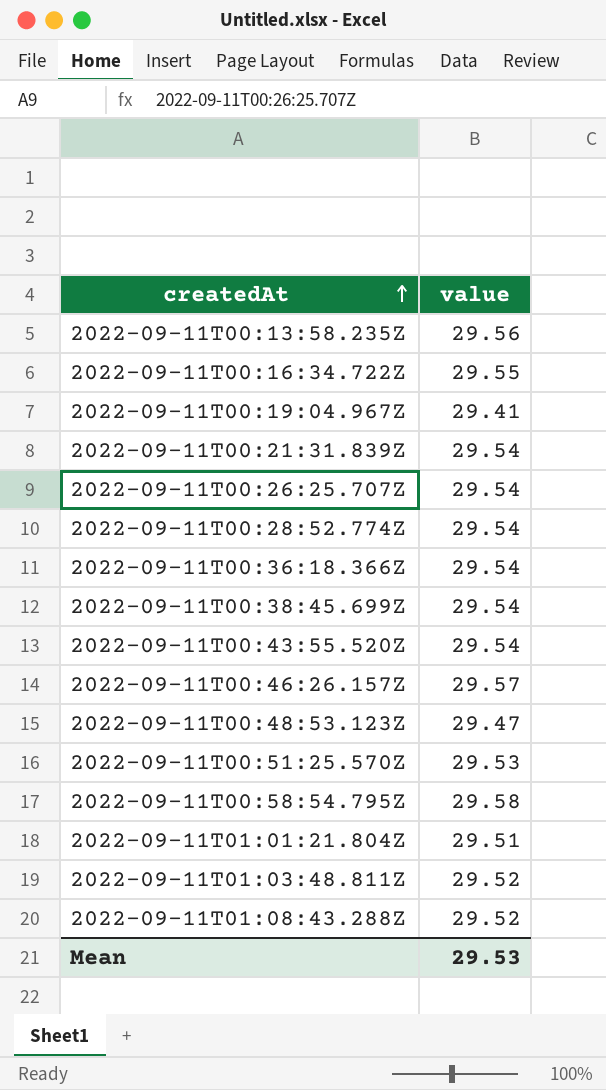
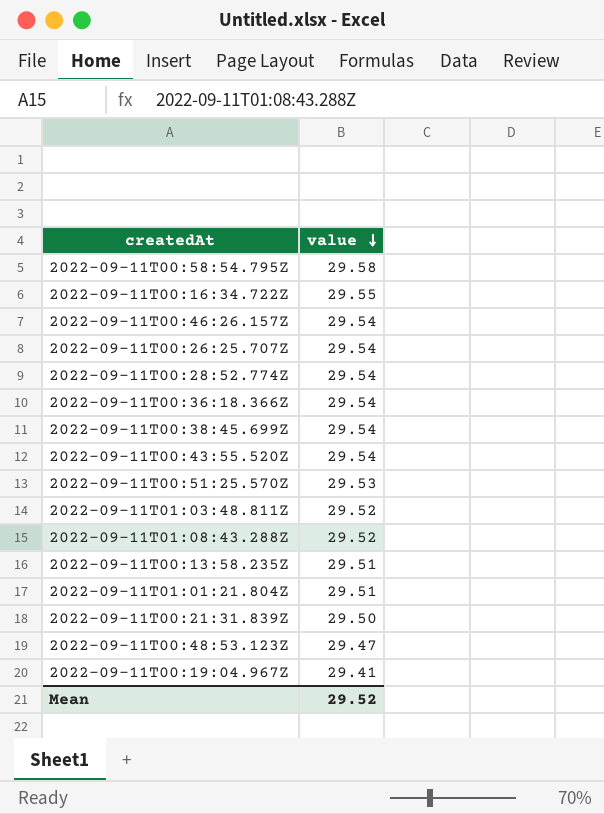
row order: createdAt ascending -> value descending
2022-09-11T00:46:26.157Z | value: 29.57 -> 29.54
2022-09-11T00:13:58.235Z | value: 29.56 -> 29.51
2022-09-11T00:21:31.839Z | value: 29.54 -> 29.50
Mean | value: 29.53 -> 29.52

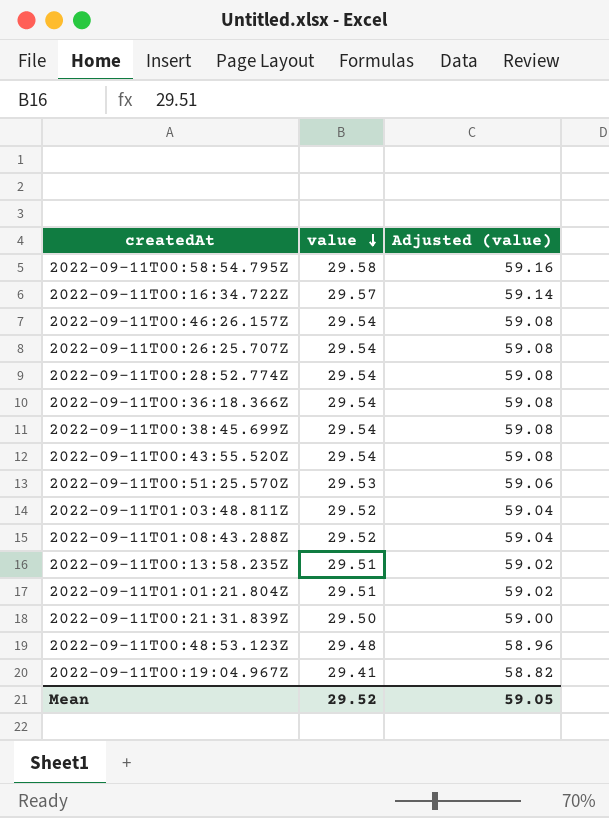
column Adjusted (value) | formula: none -> [value] * 2
2022-09-11T00:16:34.722Z | value: 29.55 -> 29.57
2022-09-11T00:48:53.123Z | value: 29.47 -> 29.48

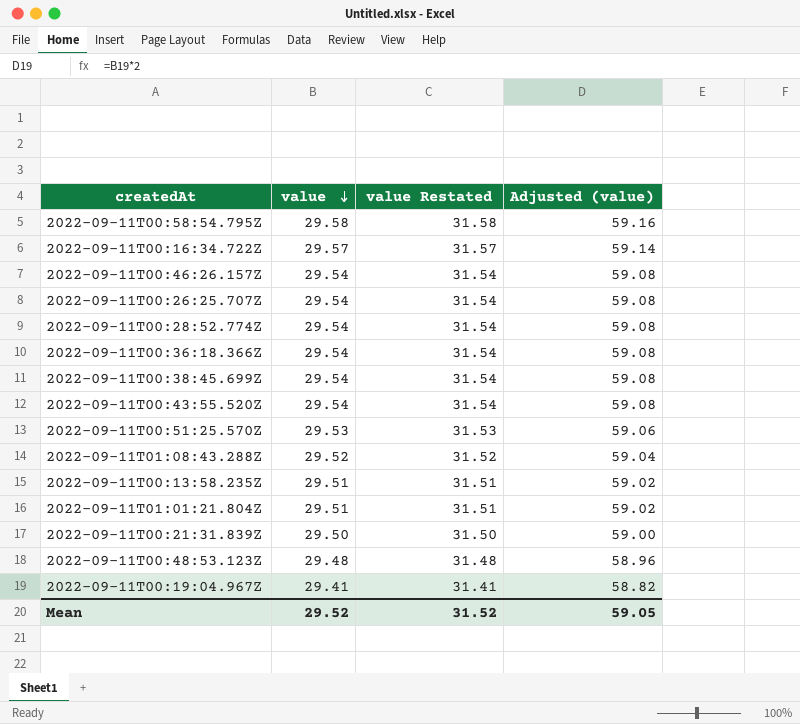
column value Restated | formula: none -> [value] + 2
row 2022-09-11T01:03:48.811Z: 29.52 | 59.04 -> none

